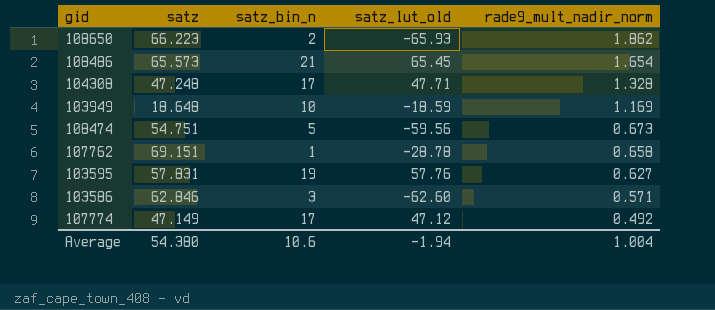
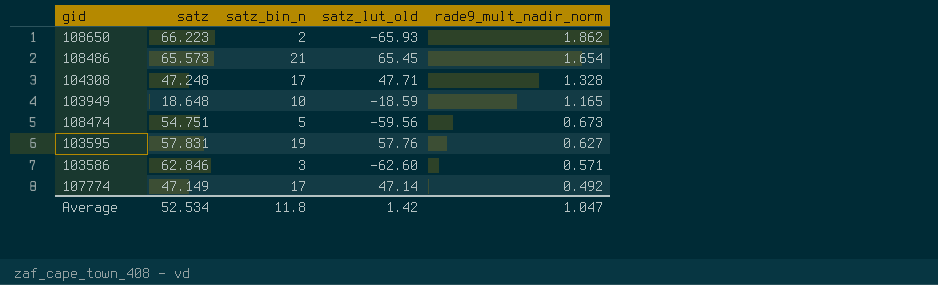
row 107762: 69.151 | 1 | -28.78 | 0.658 -> none
103949 | rade9_mult_nadir_norm: 1.169 -> 1.165
107774 | satz_lut_old: 47.12 -> 47.14
Average | satz: 54.380 -> 52.534
Average | satz_bin_n: 10.6 -> 11.8
Average | satz_lut_old: -1.94 -> 1.42
Average | rade9_mult_nadir_norm: 1.004 -> 1.047

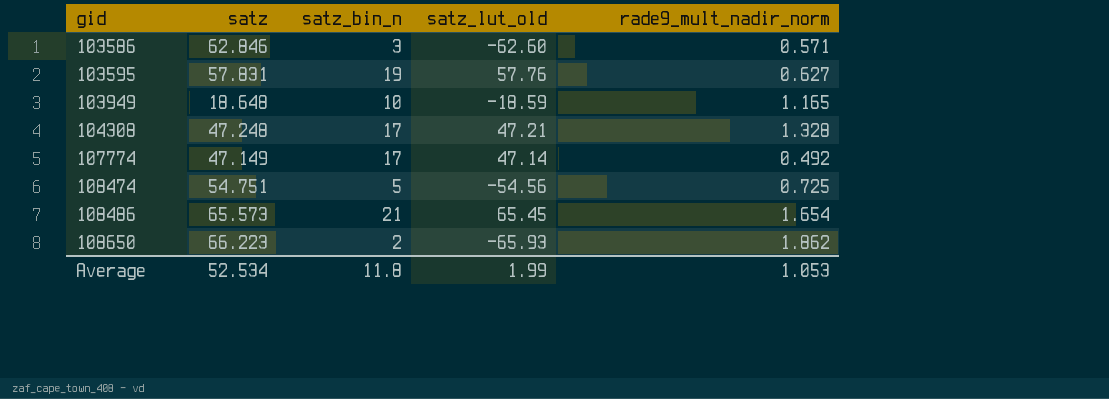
row order: rade9_mult_nadir_norm descending -> gid ascending
104308 | satz_lut_old: 47.71 -> 47.21
108474 | satz_lut_old: -59.56 -> -54.56
108474 | rade9_mult_nadir_norm: 0.673 -> 0.725
Average | satz_lut_old: 1.42 -> 1.99
Average | rade9_mult_nadir_norm: 1.047 -> 1.053

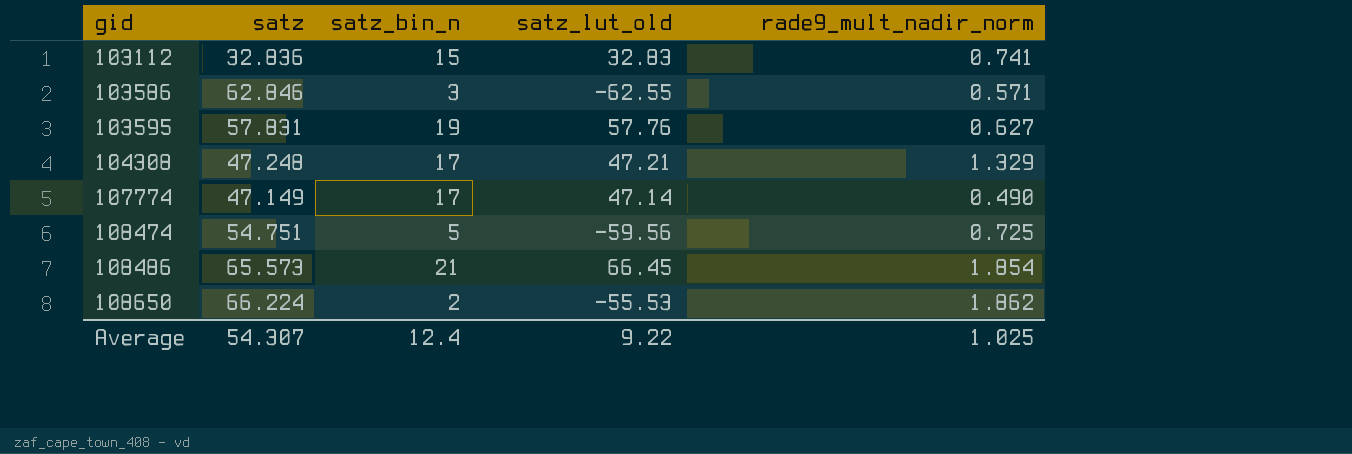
row 103949: 18.648 | 10 | -18.59 | 1.165 -> none
row 103112: none -> 32.836 | 15 | 32.83 | 0.741
103586 | satz_lut_old: -62.60 -> -62.55
104308 | rade9_mult_nadir_norm: 1.328 -> 1.329
107774 | rade9_mult_nadir_norm: 0.492 -> 0.490
108474 | satz_lut_old: -54.56 -> -59.56
108486 | satz_lut_old: 65.45 -> 66.45
108486 | rade9_mult_nadir_norm: 1.654 -> 1.854
108650 | satz: 66.223 -> 66.224
108650 | satz_lut_old: -65.93 -> -55.53
Average | satz: 52.534 -> 54.307
Average | satz_bin_n: 11.8 -> 12.4
Average | satz_lut_old: 1.99 -> 9.22
Average | rade9_mult_nadir_norm: 1.053 -> 1.025

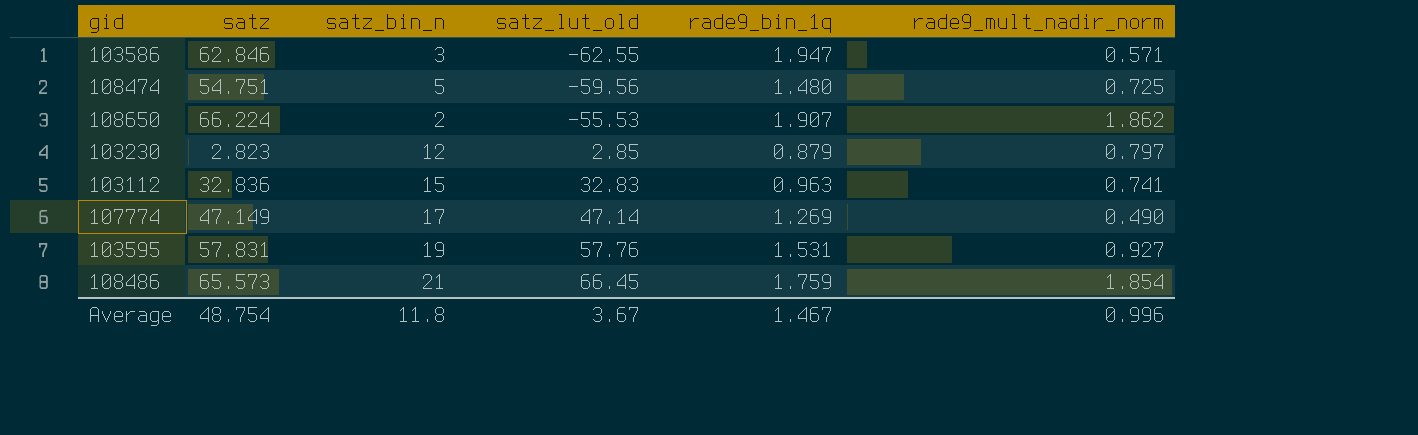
row order: gid ascending -> satz_lut_old ascending
column rade9_bin_1q | position: none -> 5
row 104308: 47.248 | 17 | 47.21 | 1.329 -> none
row 103230: none -> 2.823 | 12 | 2.85 | 0.879 | 0.797
103595 | rade9_mult_nadir_norm: 0.627 -> 0.927
Average | satz: 54.307 -> 48.754
Average | satz_bin_n: 12.4 -> 11.8
Average | satz_lut_old: 9.22 -> 3.67
Average | rade9_mult_nadir_norm: 1.025 -> 0.996

